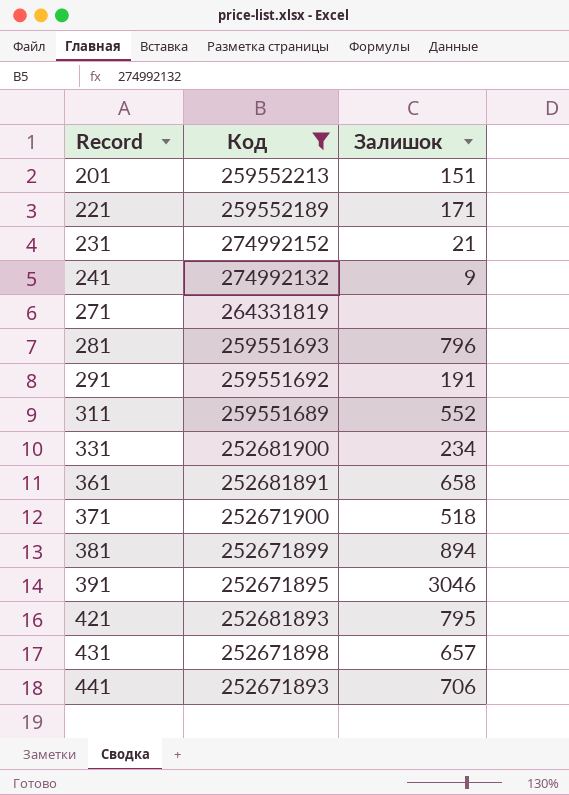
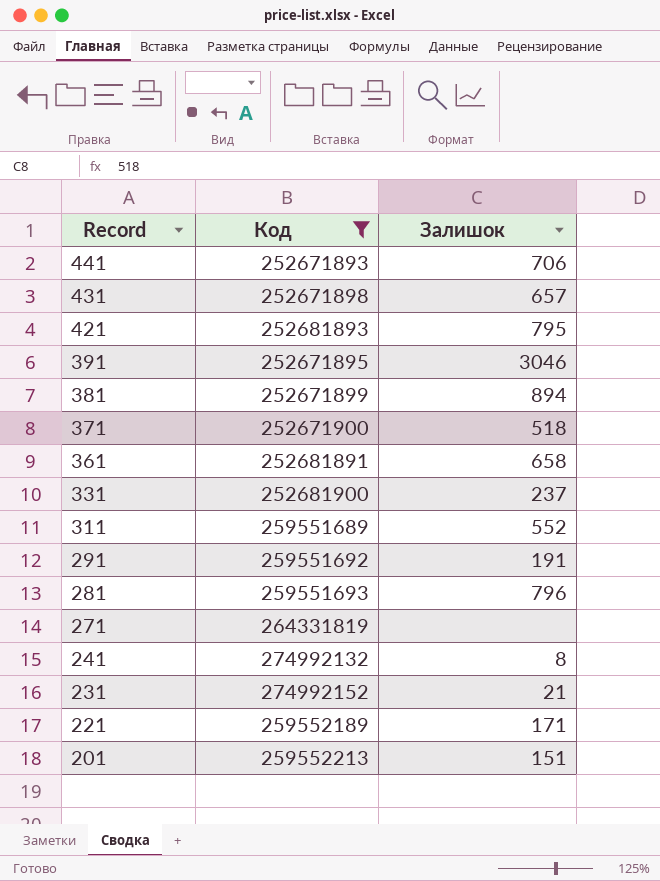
row order: Record ascending -> Record descending
331 | Залишок: 234 -> 237
241 | Залишок: 9 -> 8

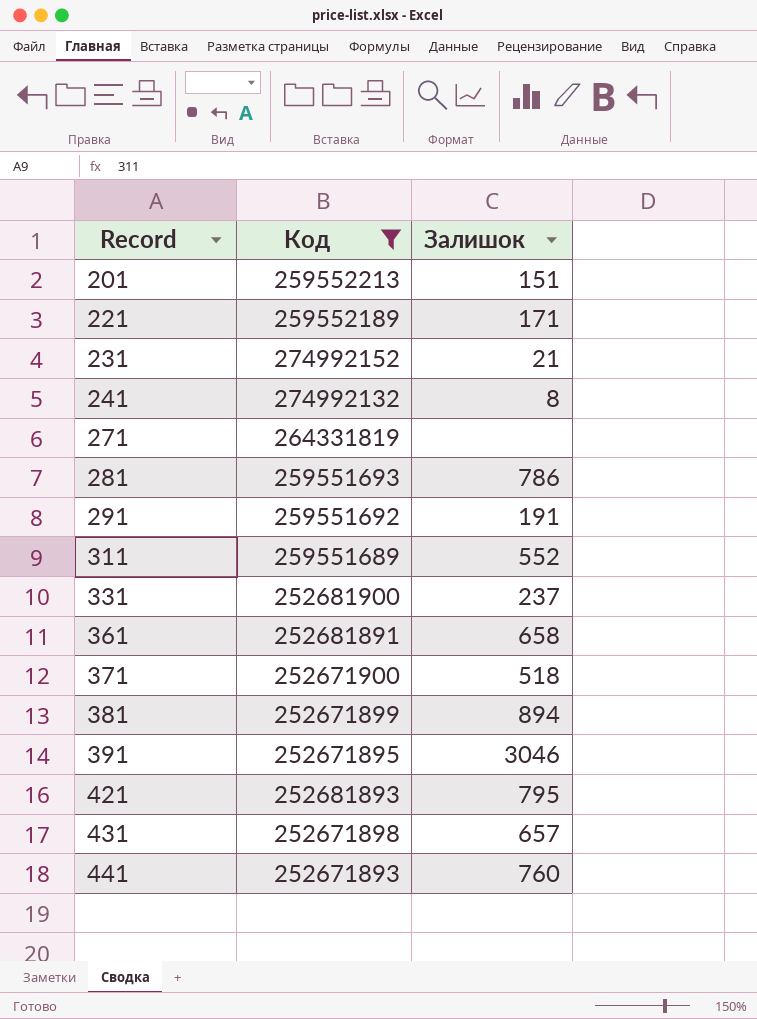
row order: Record descending -> Record ascending
281 | Залишок: 796 -> 786
441 | Залишок: 706 -> 760

